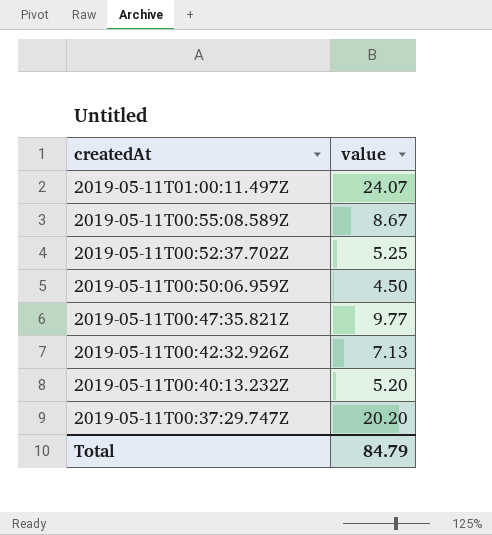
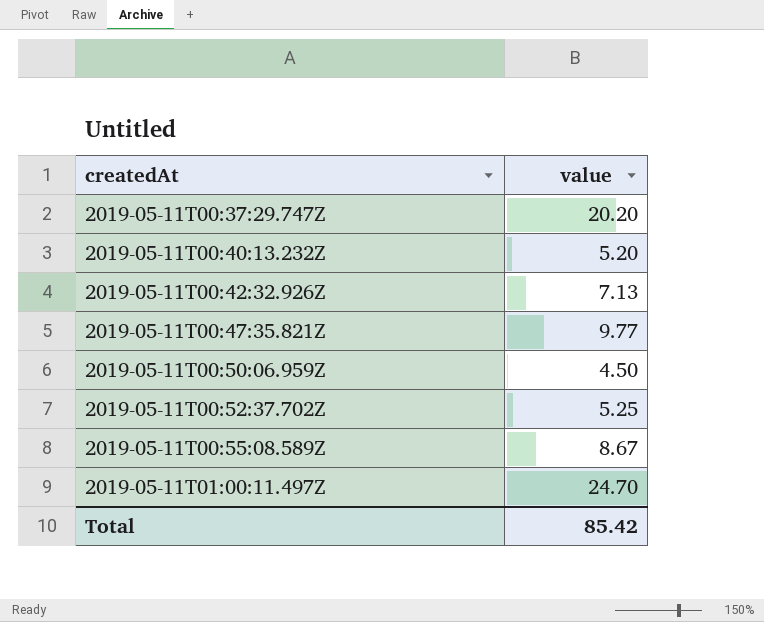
row order: createdAt descending -> createdAt ascending
2019-05-11T01:00:11.497Z | value: 24.07 -> 24.70
Total | value: 84.79 -> 85.42

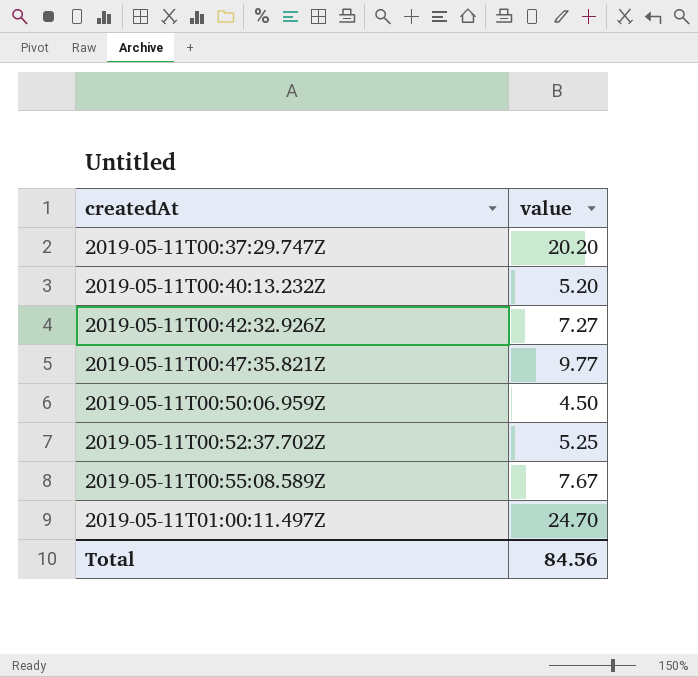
2019-05-11T00:42:32.926Z | value: 7.13 -> 7.27
2019-05-11T00:55:08.589Z | value: 8.67 -> 7.67
Total | value: 85.42 -> 84.56

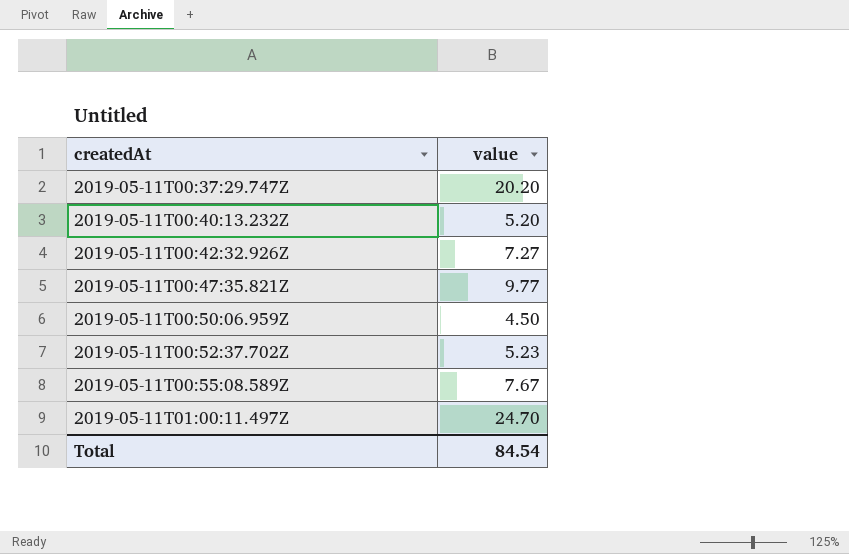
2019-05-11T00:52:37.702Z | value: 5.25 -> 5.23
Total | value: 84.56 -> 84.54

